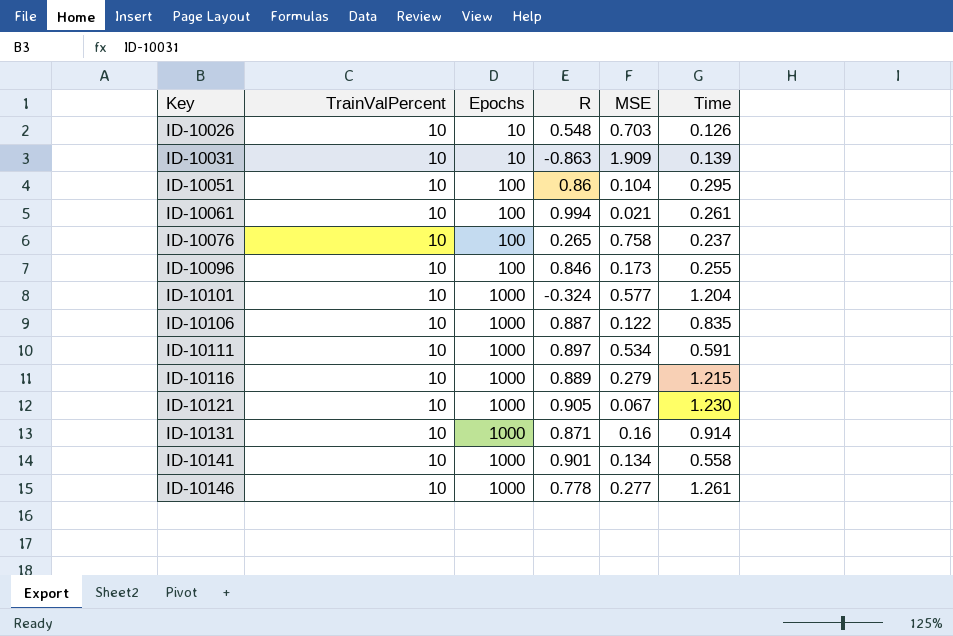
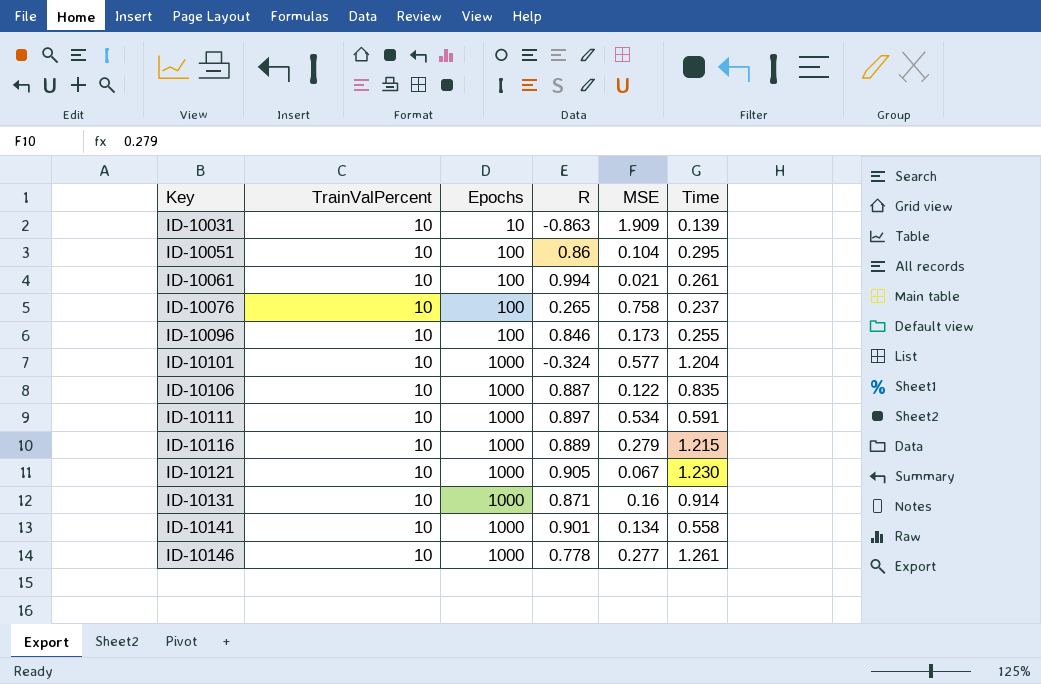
row ID-10026: 10 | 10 | 0.548 | 0.703 | 0.126 -> none

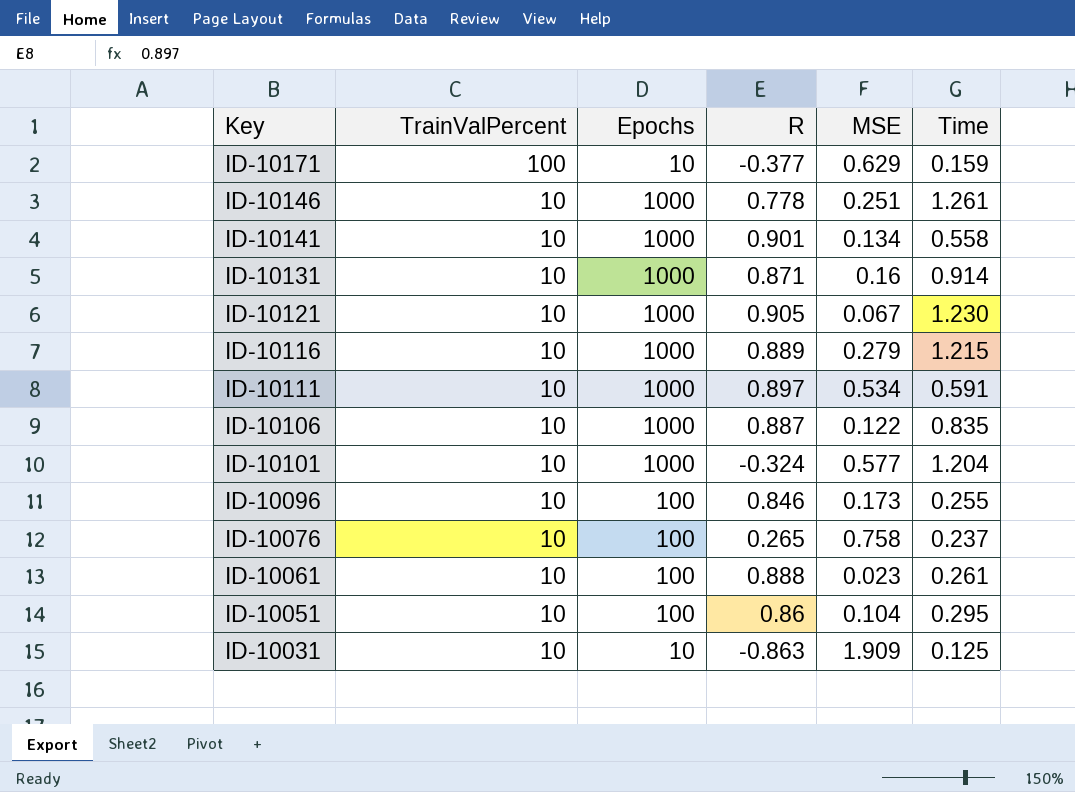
row order: Key ascending -> Key descending
row ID-10171: none -> 100 | 10 | -0.377 | 0.629 | 0.159
ID-10146 | MSE: 0.277 -> 0.251
ID-10061 | R: 0.994 -> 0.888
ID-10061 | MSE: 0.021 -> 0.023
ID-10031 | Time: 0.139 -> 0.125

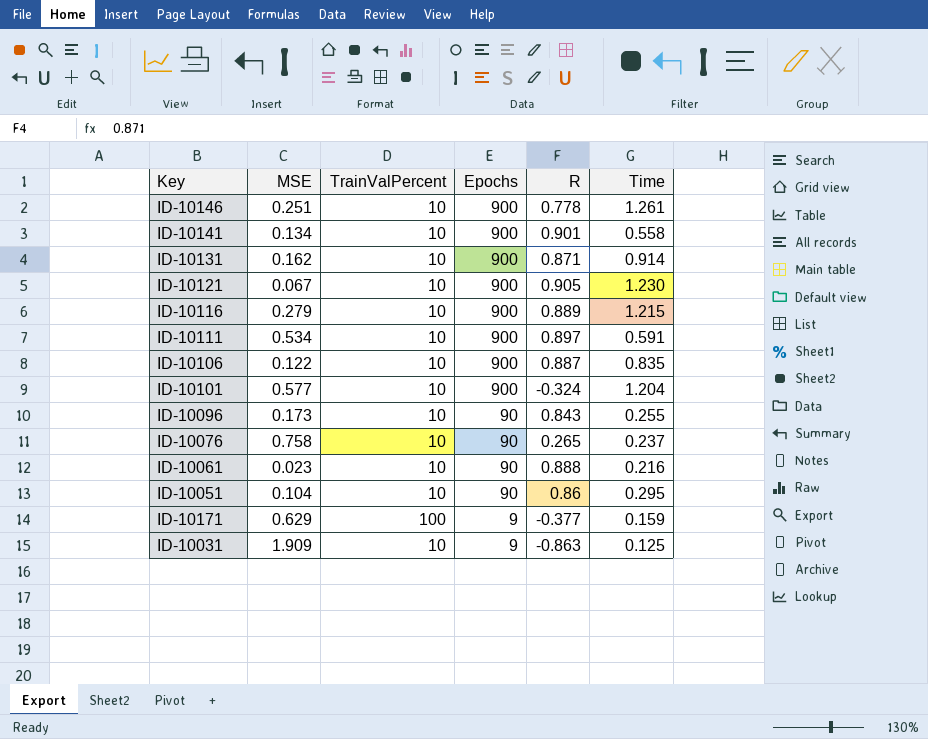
row order: Key descending -> Epochs descending
column MSE | position: 5 -> 2
ID-10146 | Epochs: 1000 -> 900
ID-10141 | Epochs: 1000 -> 900
ID-10131 | MSE: 0.16 -> 0.162
ID-10131 | Epochs: 1000 -> 900
ID-10121 | Epochs: 1000 -> 900
ID-10116 | Epochs: 1000 -> 900
ID-10111 | Epochs: 1000 -> 900
ID-10106 | Epochs: 1000 -> 900
ID-10101 | Epochs: 1000 -> 900
ID-10096 | Epochs: 100 -> 90
ID-10096 | R: 0.846 -> 0.843
ID-10076 | Epochs: 100 -> 90
ID-10061 | Epochs: 100 -> 90
ID-10061 | Time: 0.261 -> 0.216
ID-10051 | Epochs: 100 -> 90
ID-10171 | Epochs: 10 -> 9
ID-10031 | Epochs: 10 -> 9

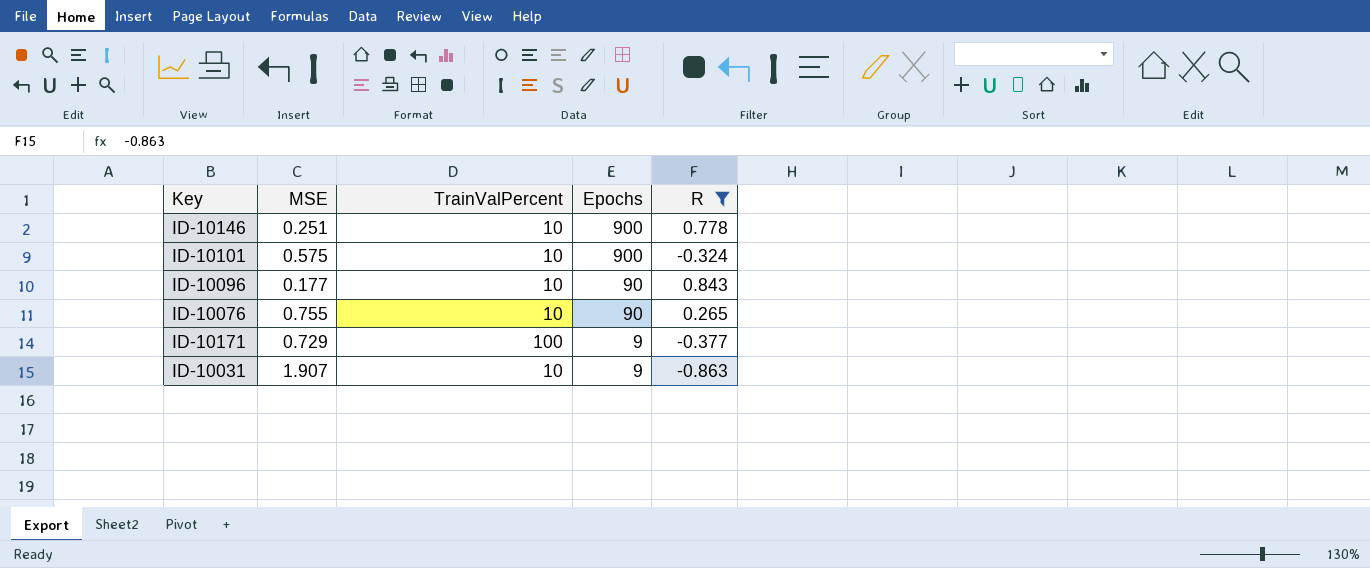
filter: none -> R <= 0.843
column Time | position: 6 -> none
ID-10101 | MSE: 0.577 -> 0.575
ID-10096 | MSE: 0.173 -> 0.177
ID-10076 | MSE: 0.758 -> 0.755
ID-10171 | MSE: 0.629 -> 0.729
ID-10031 | MSE: 1.909 -> 1.907

